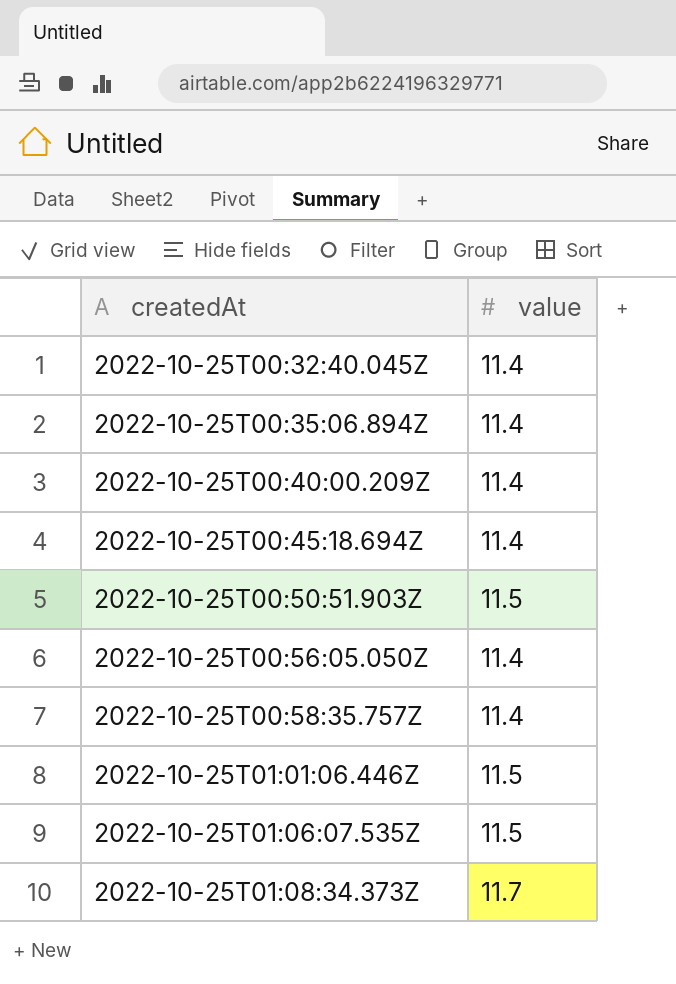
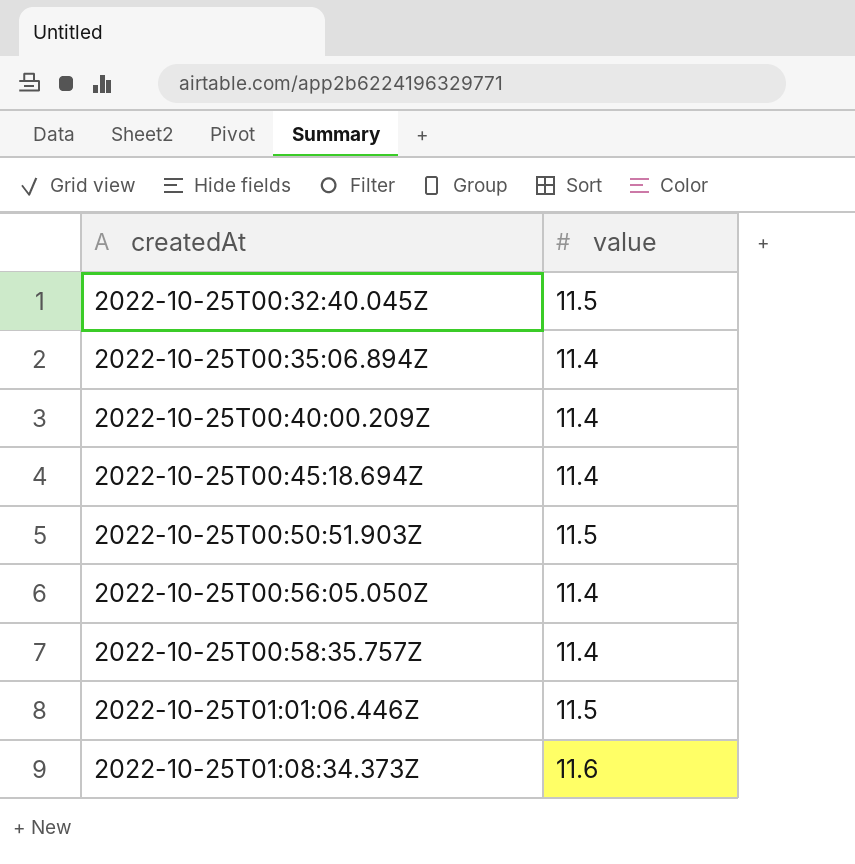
row 2022-10-25T01:06:07.535Z: 11.5 -> none
2022-10-25T00:32:40.045Z | value: 11.4 -> 11.5
2022-10-25T01:08:34.373Z | value: 11.7 -> 11.6

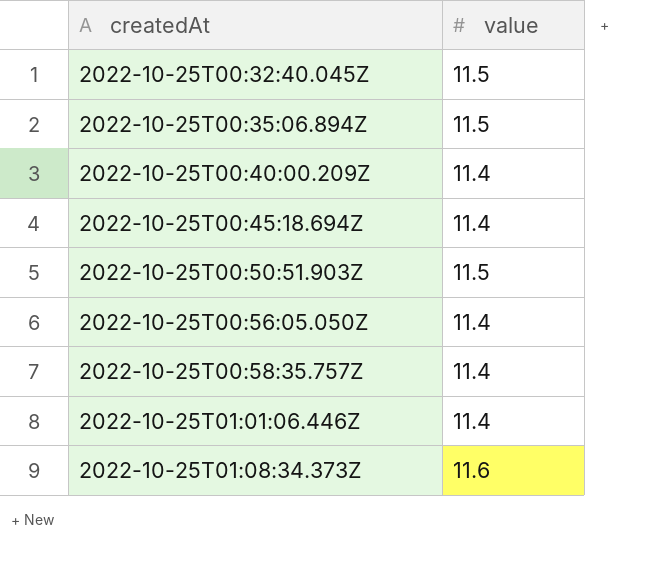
2022-10-25T00:35:06.894Z | value: 11.4 -> 11.5
2022-10-25T01:01:06.446Z | value: 11.5 -> 11.4

